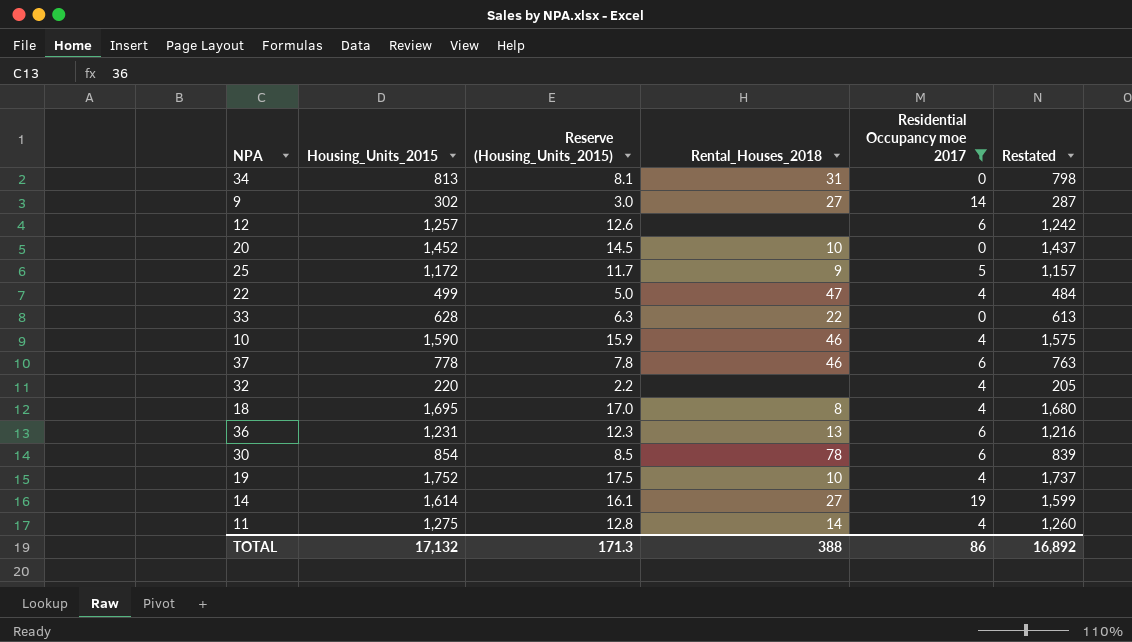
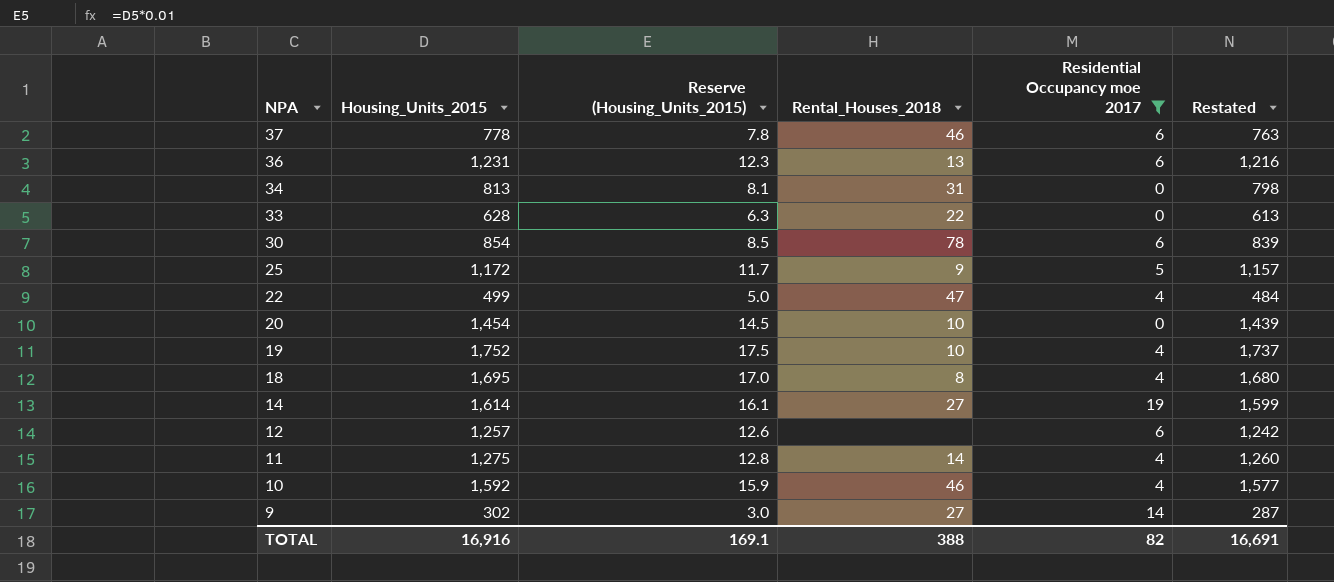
row order: none -> NPA descending
row 32: 220 | 2.2 | none | 4 | 205 -> none
20 | Housing_Units_2015: 1,452 -> 1,454
20 | Restated: 1,437 -> 1,439
10 | Housing_Units_2015: 1,590 -> 1,592
10 | Restated: 1,575 -> 1,577
TOTAL | Housing_Units_2015: 17,132 -> 16,916
TOTAL | Reserve (Housing_Units_2015): 171.3 -> 169.1
TOTAL | Residential Occupancy moe 2017: 86 -> 82
TOTAL | Restated: 16,892 -> 16,691

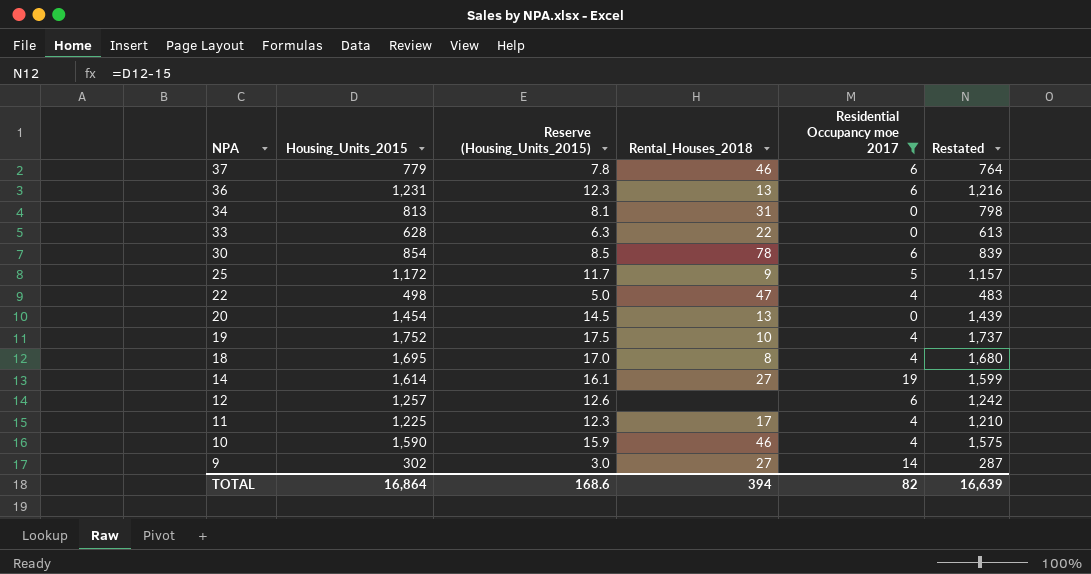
37 | Housing_Units_2015: 778 -> 779
37 | Restated: 763 -> 764
22 | Housing_Units_2015: 499 -> 498
22 | Restated: 484 -> 483
20 | Rental_Houses_2018: 10 -> 13
11 | Housing_Units_2015: 1,275 -> 1,225
11 | Reserve (Housing_Units_2015): 12.8 -> 12.3
11 | Rental_Houses_2018: 14 -> 17
11 | Restated: 1,260 -> 1,210
10 | Housing_Units_2015: 1,592 -> 1,590
10 | Restated: 1,577 -> 1,575
TOTAL | Housing_Units_2015: 16,916 -> 16,864
TOTAL | Reserve (Housing_Units_2015): 169.1 -> 168.6
TOTAL | Rental_Houses_2018: 388 -> 394
TOTAL | Restated: 16,691 -> 16,639

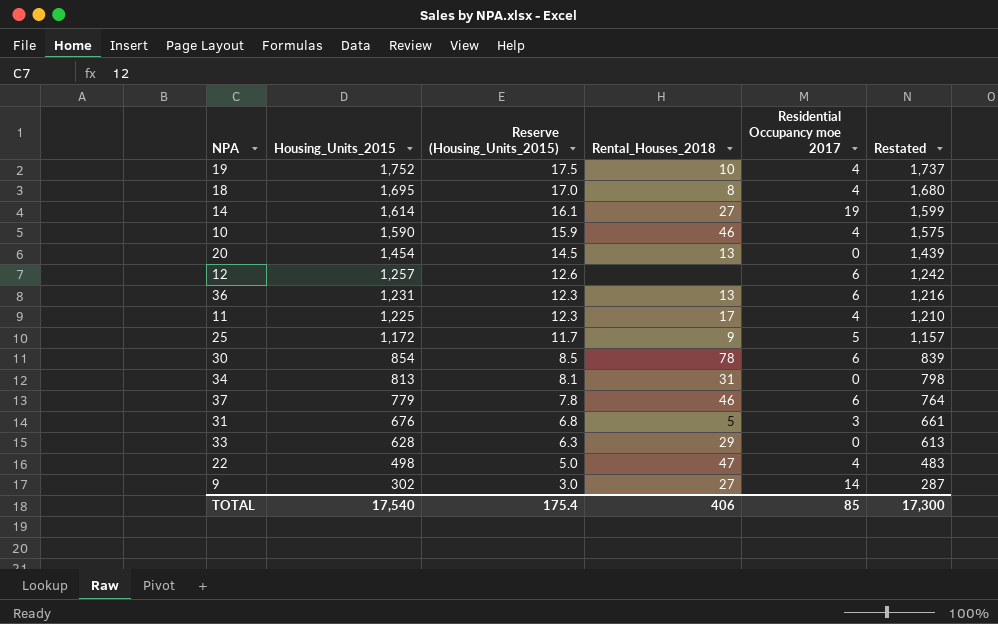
filter: Residential Occupancy moe 2017 != 3 -> none
row order: NPA descending -> Housing_Units_2015 descending
33 | Rental_Houses_2018: 22 -> 29
TOTAL | Housing_Units_2015: 16,864 -> 17,540
TOTAL | Reserve (Housing_Units_2015): 168.6 -> 175.4
TOTAL | Rental_Houses_2018: 394 -> 406
TOTAL | Residential Occupancy moe 2017: 82 -> 85
TOTAL | Restated: 16,639 -> 17,300

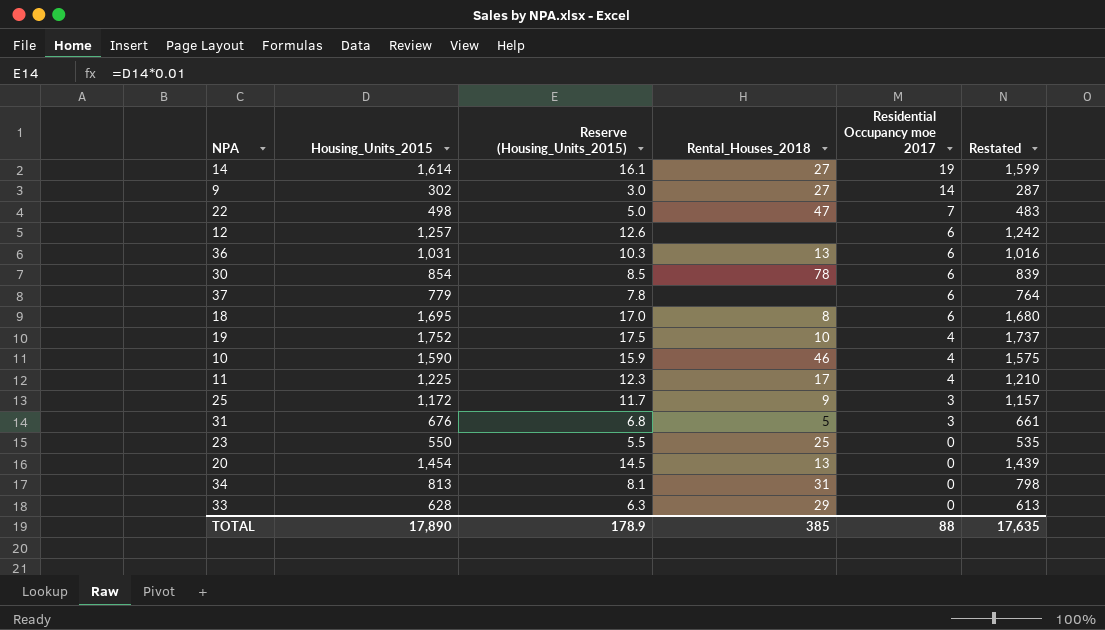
row order: Housing_Units_2015 descending -> Residential Occupancy moe 2017 descending
22 | Residential Occupancy moe 2017: 4 -> 7
36 | Housing_Units_2015: 1,231 -> 1,031
36 | Reserve (Housing_Units_2015): 12.3 -> 10.3
36 | Restated: 1,216 -> 1,016
37 | Rental_Houses_2018: 46 -> none
18 | Residential Occupancy moe 2017: 4 -> 6
25 | Residential Occupancy moe 2017: 5 -> 3
row 23: none -> 550 | 5.5 | 25 | 0 | 535
TOTAL | Housing_Units_2015: 17,540 -> 17,890
TOTAL | Reserve (Housing_Units_2015): 175.4 -> 178.9
TOTAL | Rental_Houses_2018: 406 -> 385
TOTAL | Residential Occupancy moe 2017: 85 -> 88
TOTAL | Restated: 17,300 -> 17,635

